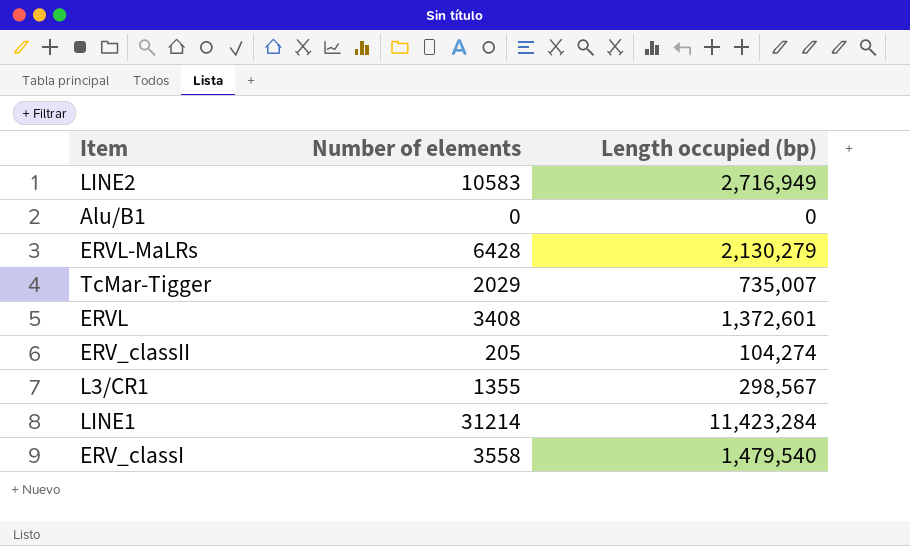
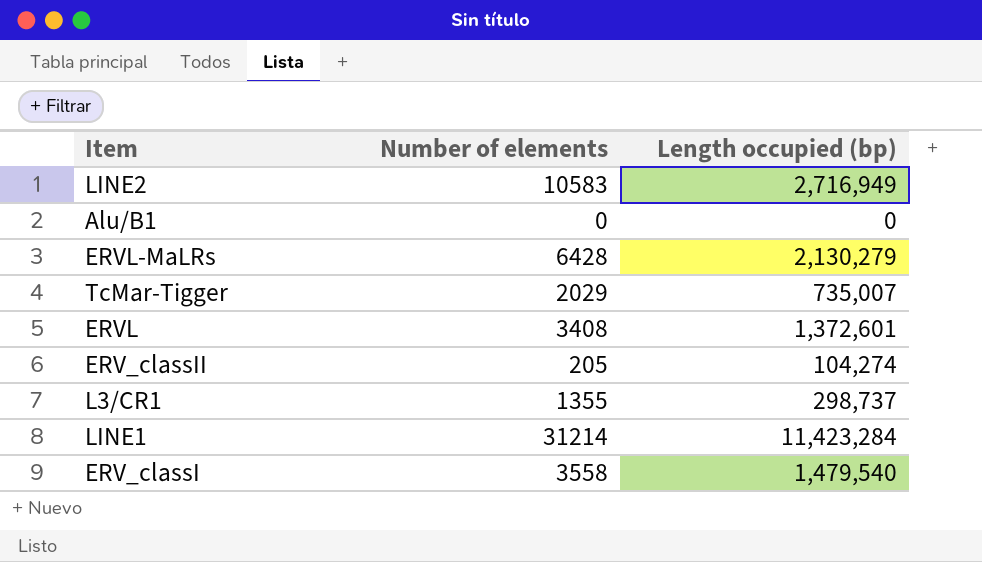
L3/CR1 | Length occupied (bp): 298,567 -> 298,737

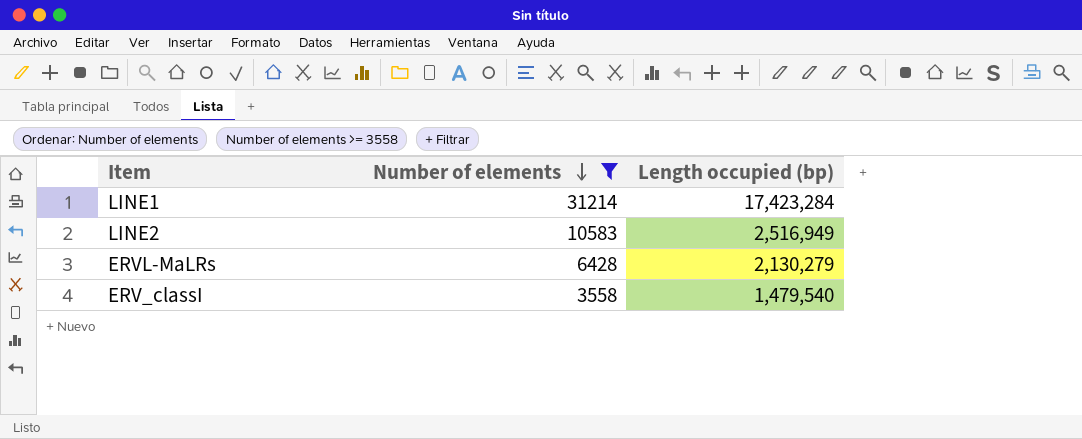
filter: none -> Number of elements >= 3558
row order: none -> Number of elements descending
LINE1 | Length occupied (bp): 11,423,284 -> 17,423,284
LINE2 | Length occupied (bp): 2,716,949 -> 2,516,949

